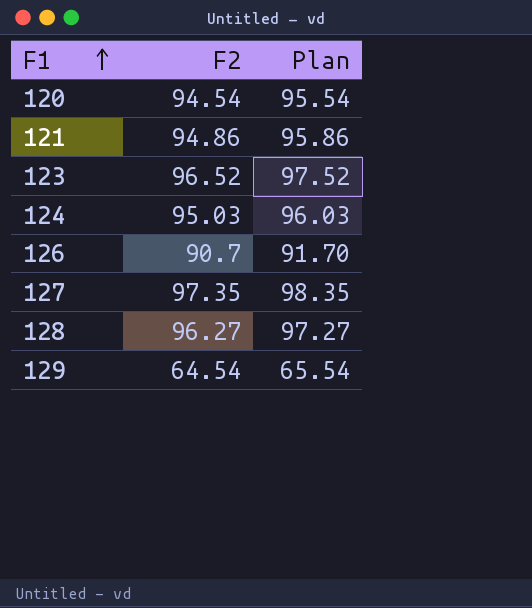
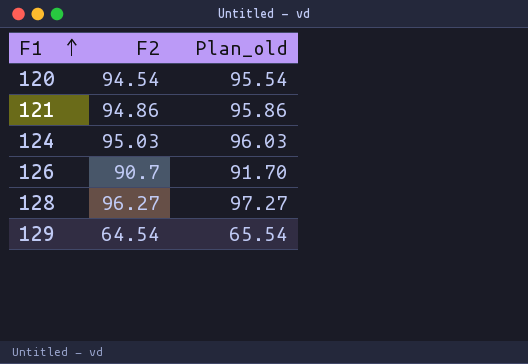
column name: Plan -> Plan_old
row 123: 96.52 | 97.52 -> none
row 127: 97.35 | 98.35 -> none

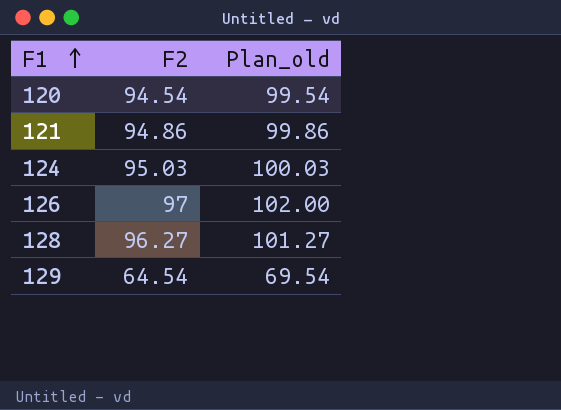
column Plan_old | formula: [F2] + 1 -> [F2] + 5
126 | F2: 90.7 -> 97

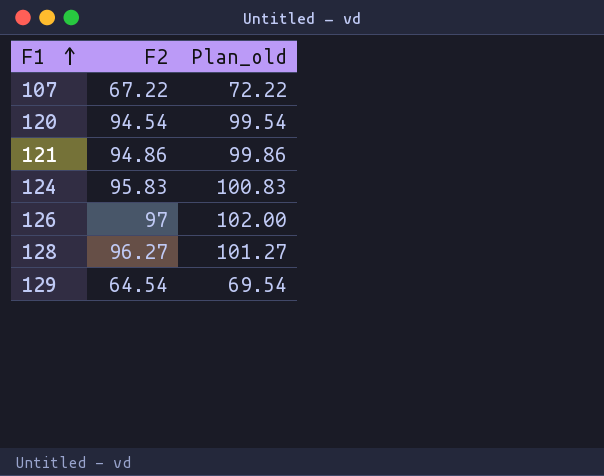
row 107: none -> 67.22 | 72.22
124 | F2: 95.03 -> 95.83
124 | Plan_old: 100.03 -> 100.83

